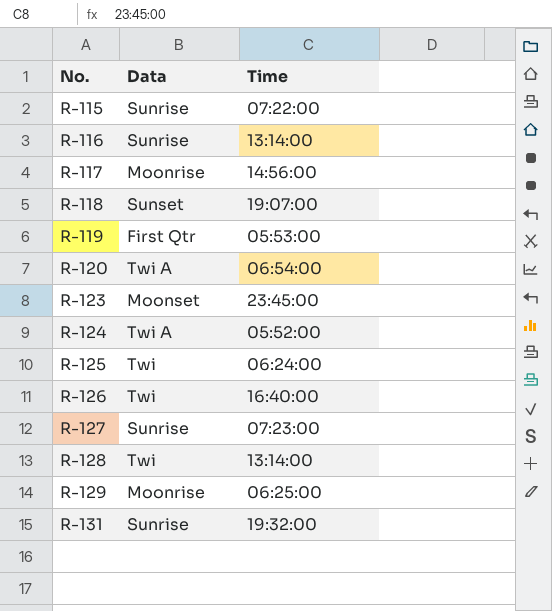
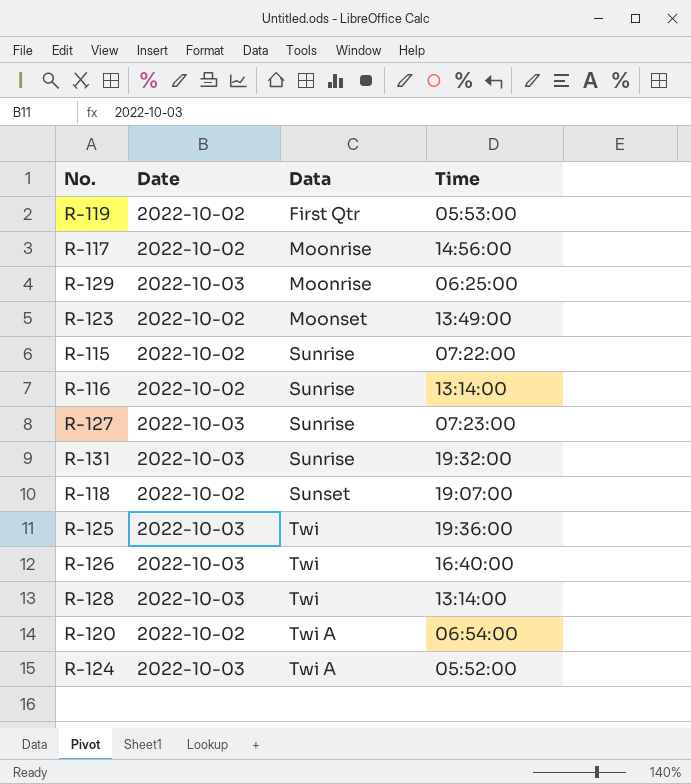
row order: No. ascending -> Data ascending
column Date | position: none -> 2
R-123 | Time: 23:45:00 -> 13:49:00
R-125 | Time: 06:24:00 -> 19:36:00

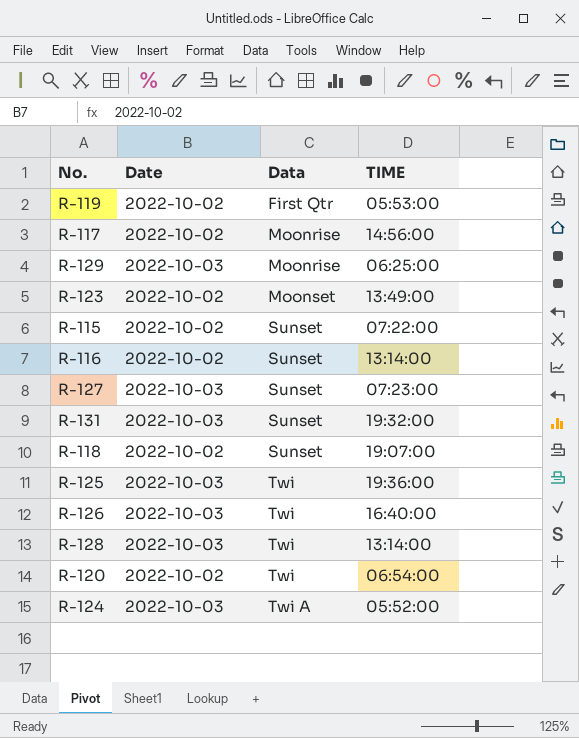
column name: Time -> TIME
R-115 | Data: Sunrise -> Sunset
R-116 | Data: Sunrise -> Sunset
R-127 | Data: Sunrise -> Sunset
R-131 | Data: Sunrise -> Sunset
R-120 | Data: Twi A -> Twi

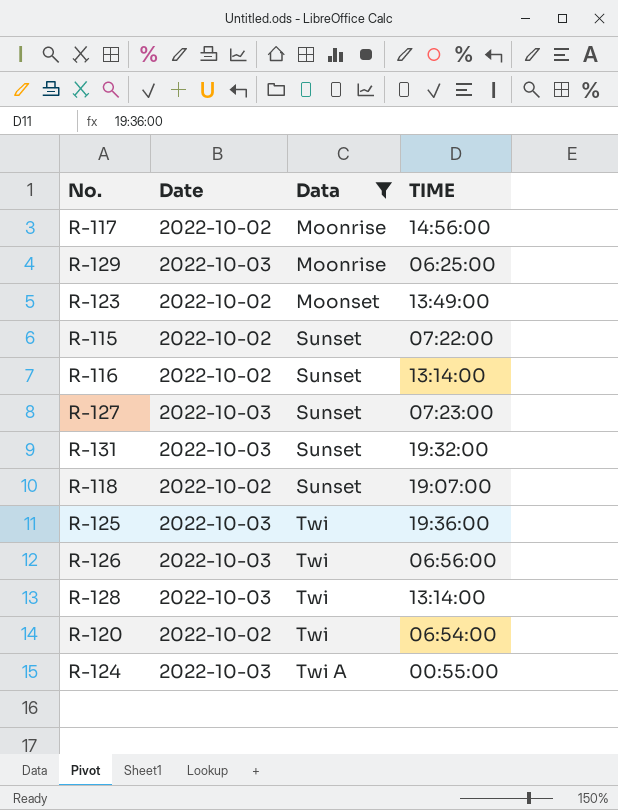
filter: none -> Data != First Qtr
R-126 | TIME: 16:40:00 -> 06:56:00
R-124 | TIME: 05:52:00 -> 00:55:00

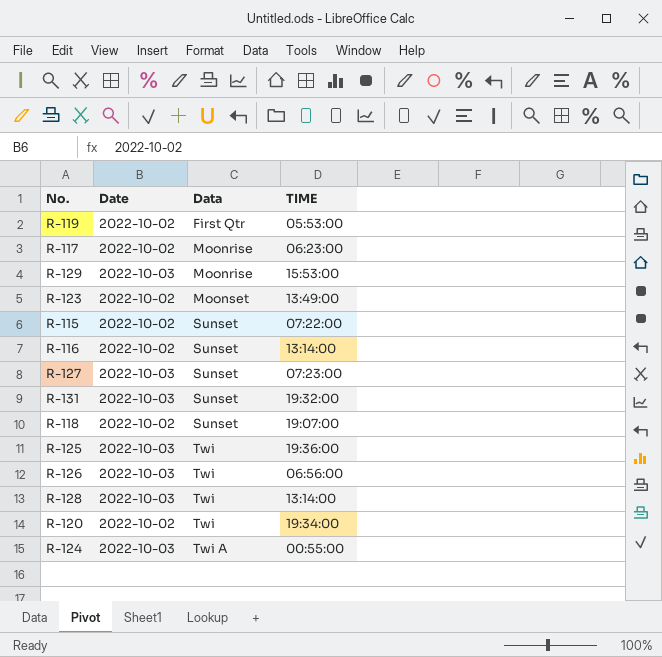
filter: Data != First Qtr -> none
R-117 | TIME: 14:56:00 -> 06:23:00
R-129 | TIME: 06:25:00 -> 15:53:00
R-120 | TIME: 06:54:00 -> 19:34:00

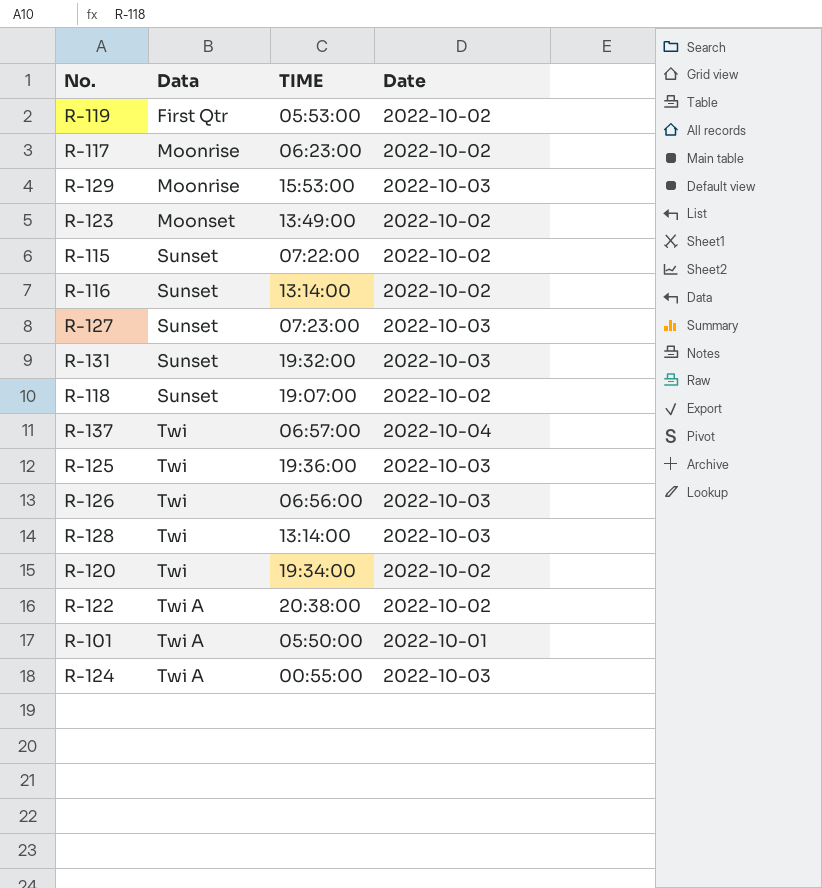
column Date | position: 2 -> 4
row R-137: none -> Twi | 06:57:00 | 2022-10-04
row R-122: none -> Twi A | 20:38:00 | 2022-10-02
row R-101: none -> Twi A | 05:50:00 | 2022-10-01

